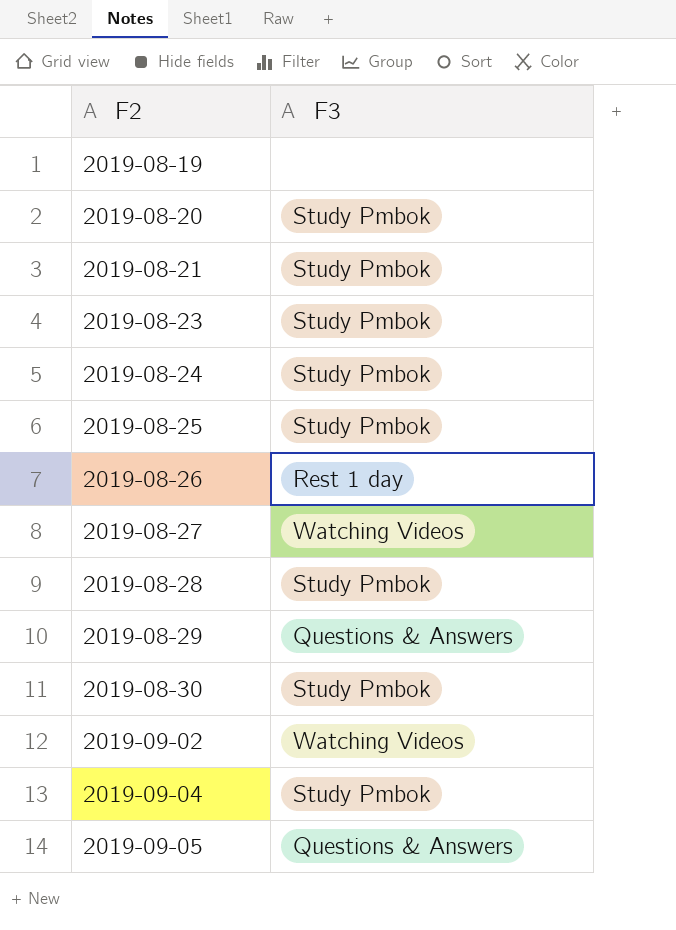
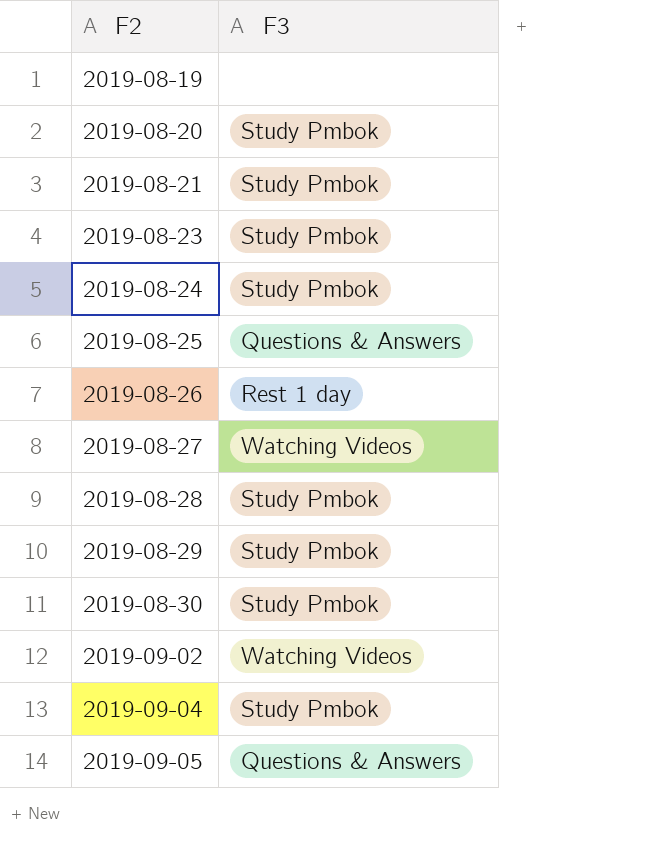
2019-08-25 | F3: Study Pmbok -> Questions & Answers
2019-08-29 | F3: Questions & Answers -> Study Pmbok

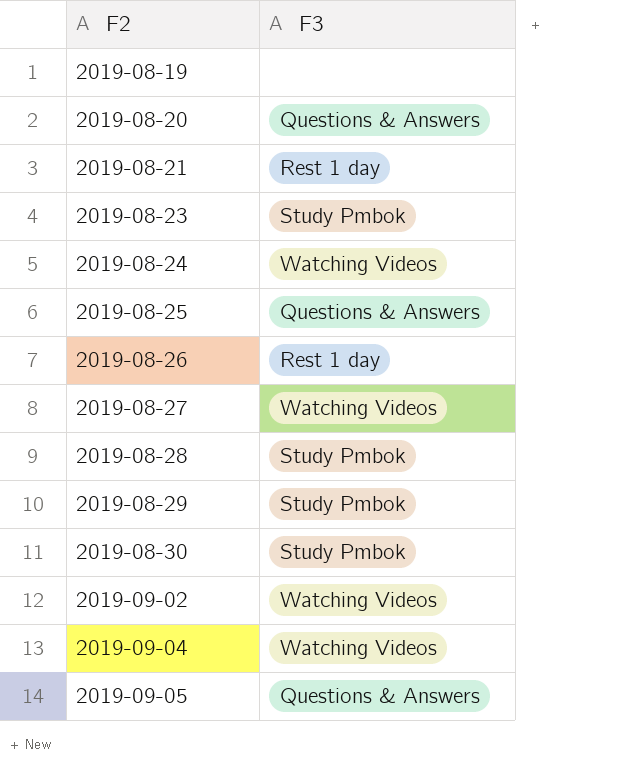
2019-08-20 | F3: Study Pmbok -> Questions & Answers
2019-08-21 | F3: Study Pmbok -> Rest 1 day
2019-08-24 | F3: Study Pmbok -> Watching Videos
2019-09-04 | F3: Study Pmbok -> Watching Videos

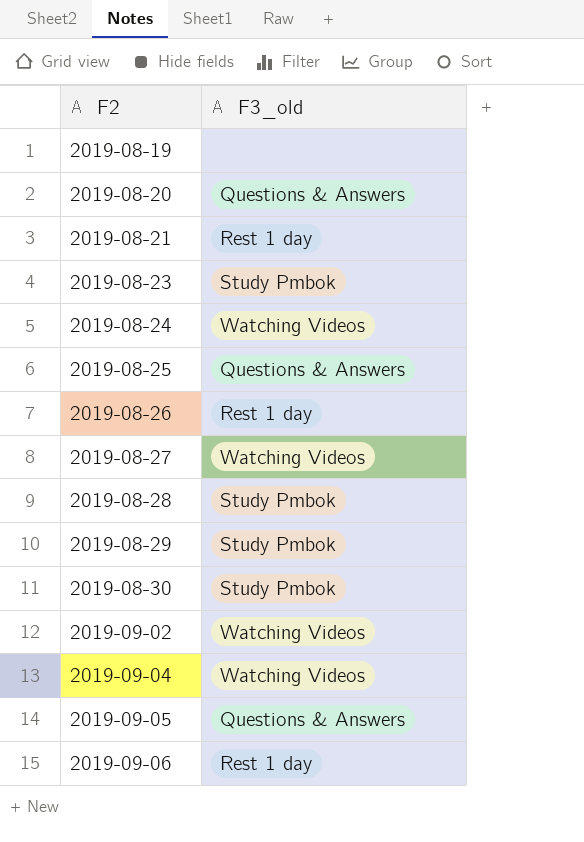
column name: F3 -> F3_old
row 2019-09-06: none -> Rest 1 day

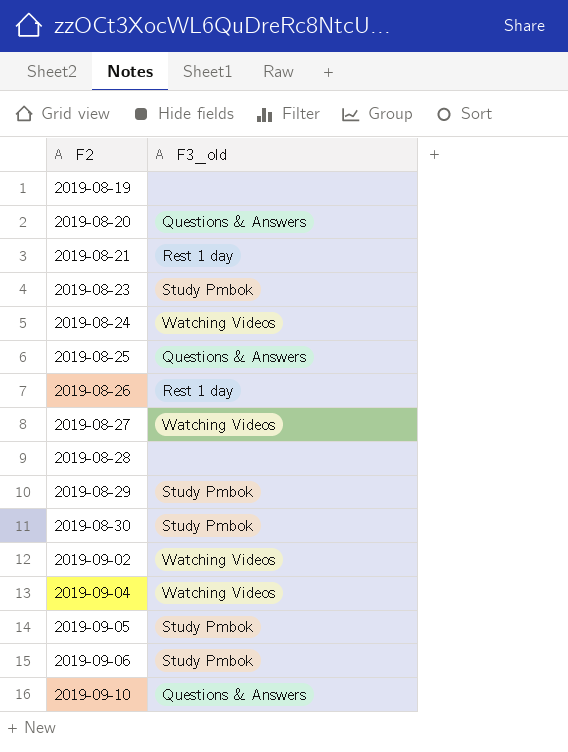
2019-08-28 | F3_old: Study Pmbok -> none
2019-09-05 | F3_old: Questions & Answers -> Study Pmbok
2019-09-06 | F3_old: Rest 1 day -> Study Pmbok
row 2019-09-10: none -> Questions & Answers

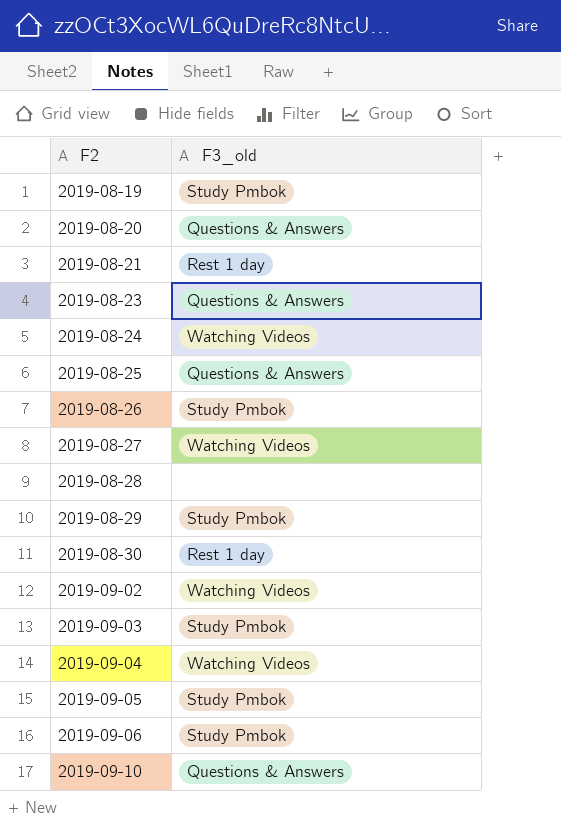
2019-08-19 | F3_old: none -> Study Pmbok
2019-08-23 | F3_old: Study Pmbok -> Questions & Answers
2019-08-26 | F3_old: Rest 1 day -> Study Pmbok
2019-08-30 | F3_old: Study Pmbok -> Rest 1 day
row 2019-09-03: none -> Study Pmbok

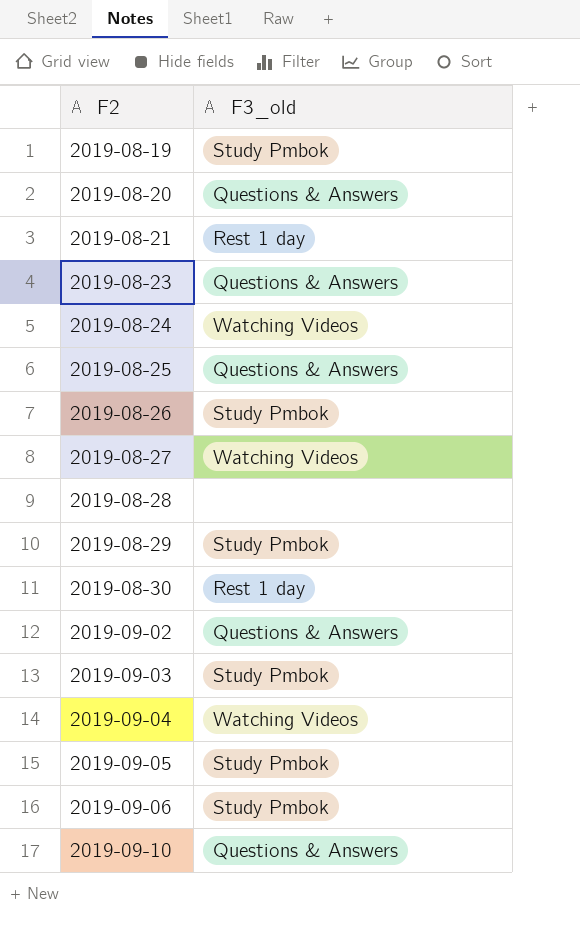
2019-09-02 | F3_old: Watching Videos -> Questions & Answers

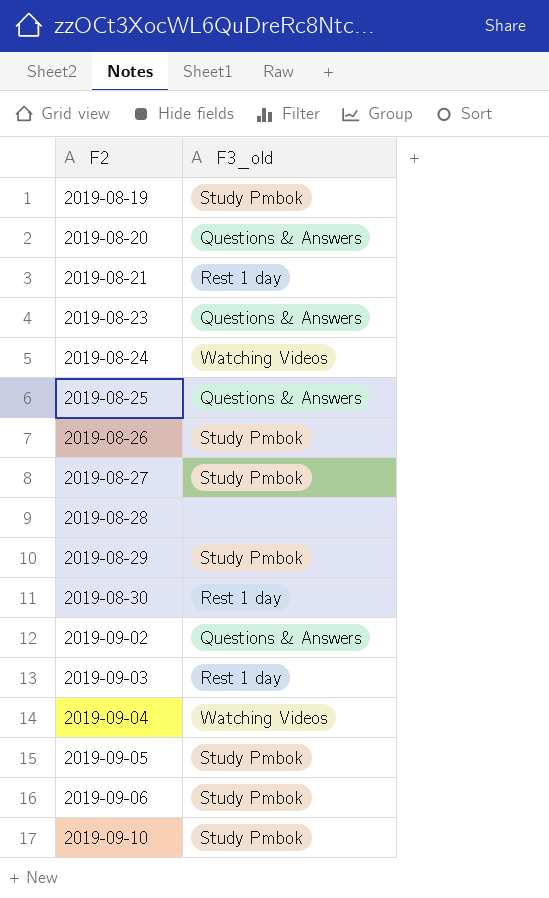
2019-08-27 | F3_old: Watching Videos -> Study Pmbok
2019-09-03 | F3_old: Study Pmbok -> Rest 1 day
2019-09-10 | F3_old: Questions & Answers -> Study Pmbok

